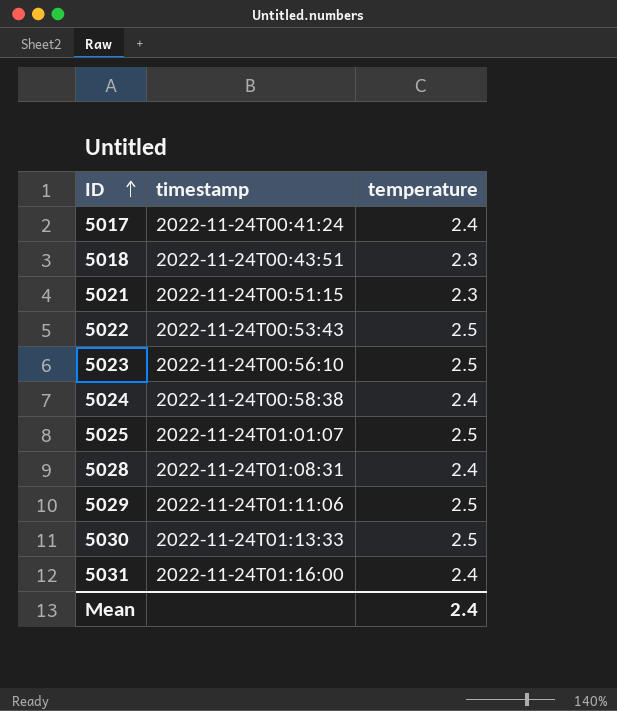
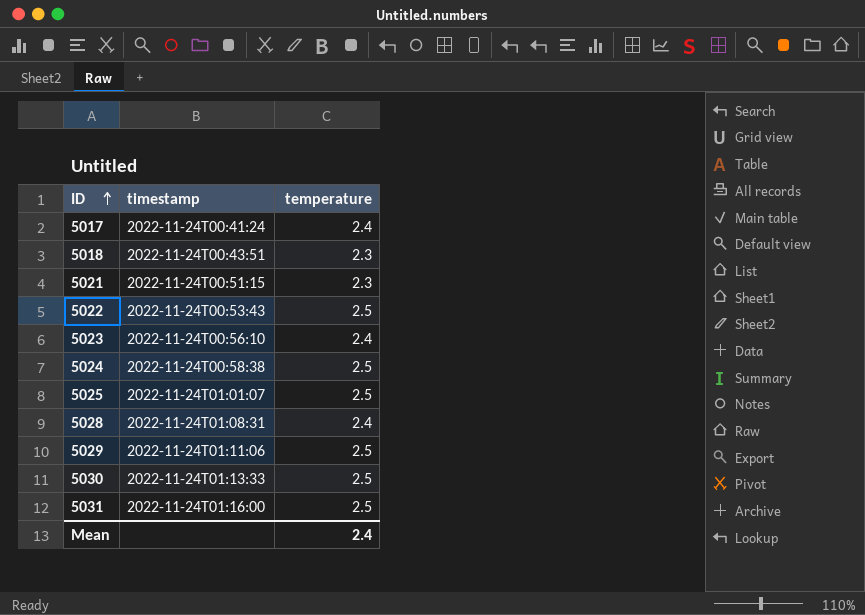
5023 | temperature: 2.5 -> 2.4
5024 | temperature: 2.4 -> 2.5
5031 | temperature: 2.4 -> 2.5

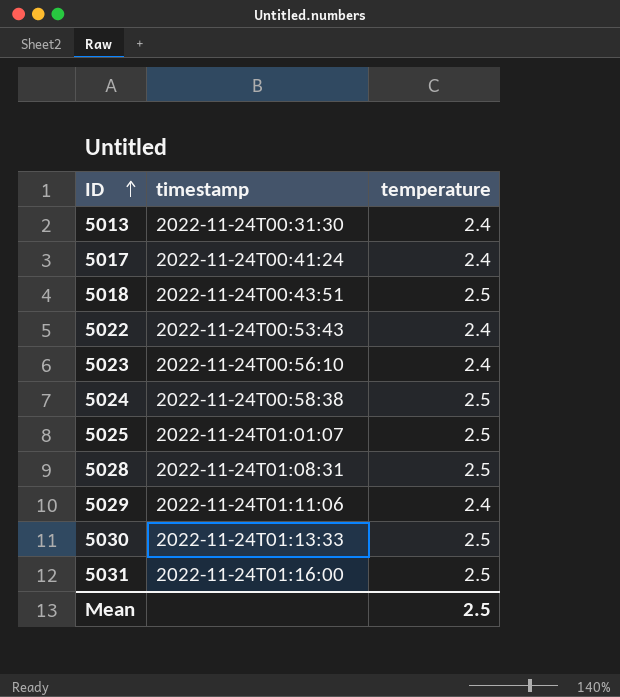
row 5021: 2022-11-24T00:51:15 | 2.3 -> none
row 5013: none -> 2022-11-24T00:31:30 | 2.4
5018 | temperature: 2.3 -> 2.5
5022 | temperature: 2.5 -> 2.4
5028 | temperature: 2.4 -> 2.5
5029 | temperature: 2.5 -> 2.4
Mean | temperature: 2.4 -> 2.5

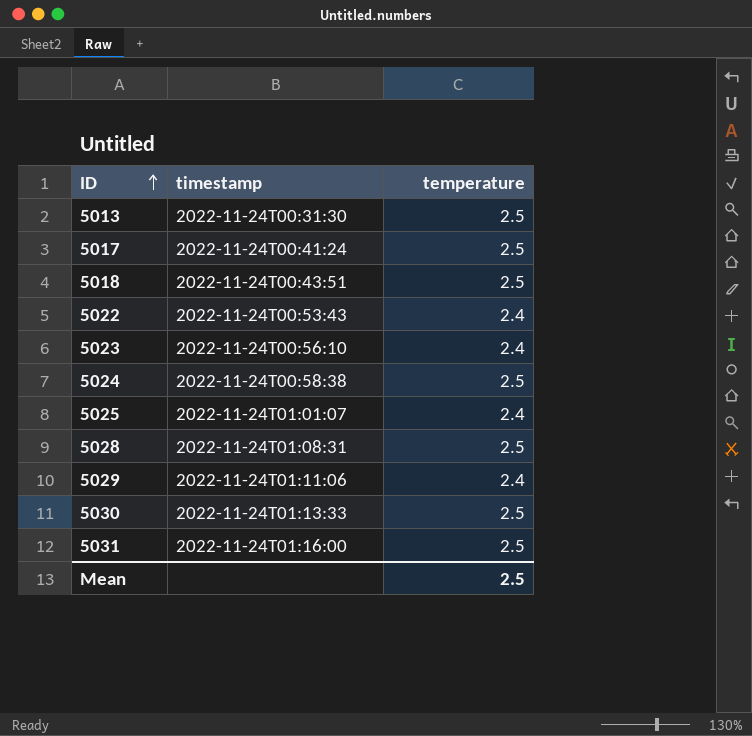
5013 | temperature: 2.4 -> 2.5
5017 | temperature: 2.4 -> 2.5
5025 | temperature: 2.5 -> 2.4

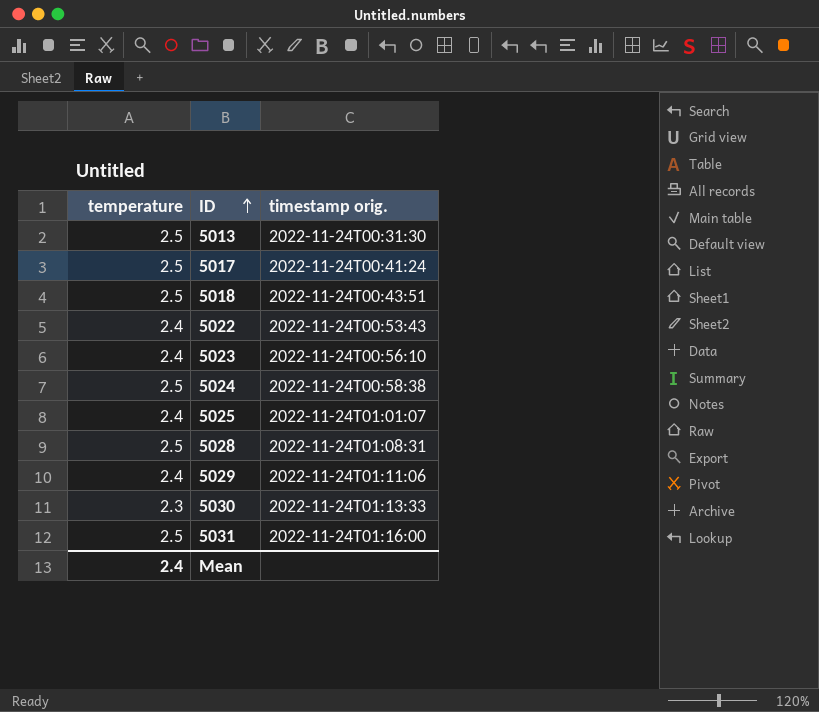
column temperature | position: 3 -> 1
column name: timestamp -> timestamp orig.
5030 | temperature: 2.5 -> 2.3
Mean | temperature: 2.5 -> 2.4

